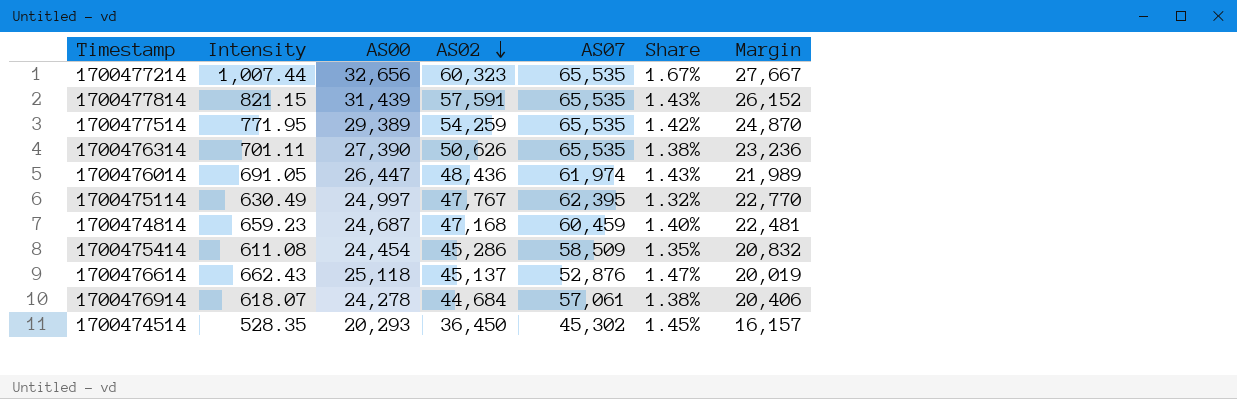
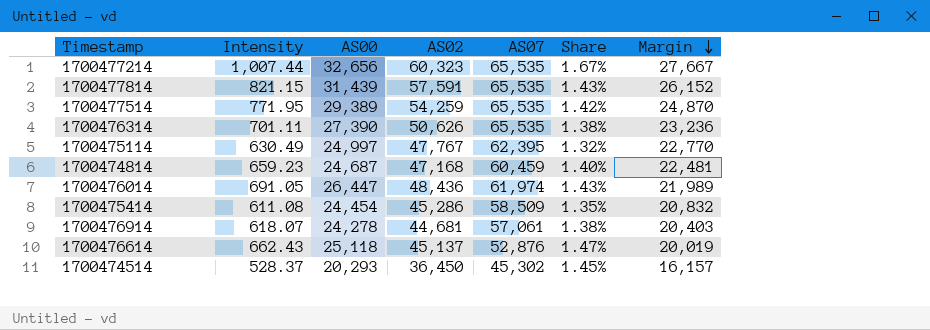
row order: AS02 descending -> Margin descending
1700476914 | AS02: 44,684 -> 44,681
1700476914 | Margin: 20,406 -> 20,403
1700474514 | Intensity: 528.35 -> 528.37

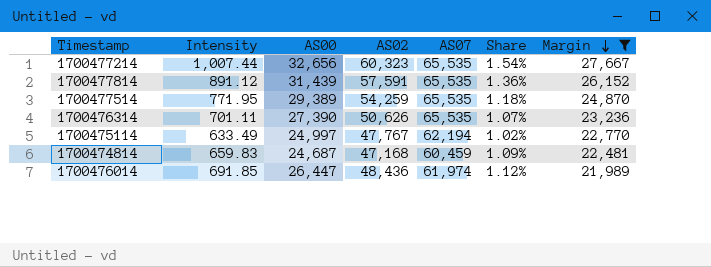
filter: none -> Margin >= 21,989
column Share | formula: [Intensity] / [AS02] -> [Intensity] / [AS07]
1700477814 | Intensity: 821.15 -> 891.12
1700475114 | Intensity: 630.49 -> 633.49
1700475114 | AS07: 62,395 -> 62,194
1700474814 | Intensity: 659.23 -> 659.83
1700476014 | Intensity: 691.05 -> 691.85

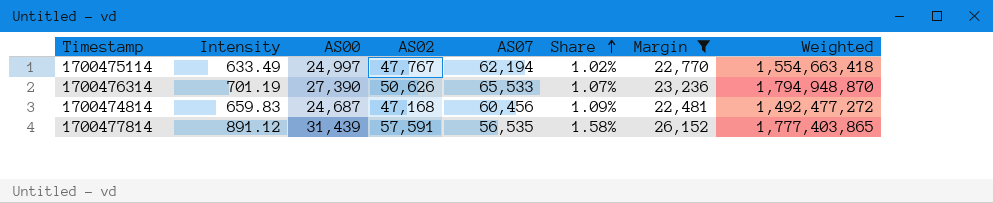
row order: Margin descending -> Share ascending
column Weighted | formula: none -> [AS00] * [AS07]
row 1700477214: 1,007.44 | 32,656 | 60,323 | 65,535 | 1.54% | 27,667 -> none
row 1700477514: 771.95 | 29,389 | 54,259 | 65,535 | 1.18% | 24,870 -> none
row 1700476014: 691.85 | 26,447 | 48,436 | 61,974 | 1.12% | 21,989 -> none
1700476314 | Intensity: 701.11 -> 701.19
1700476314 | AS07: 65,535 -> 65,533
1700474814 | AS07: 60,459 -> 60,456
1700477814 | AS07: 65,535 -> 56,535
1700477814 | Share: 1.36% -> 1.58%

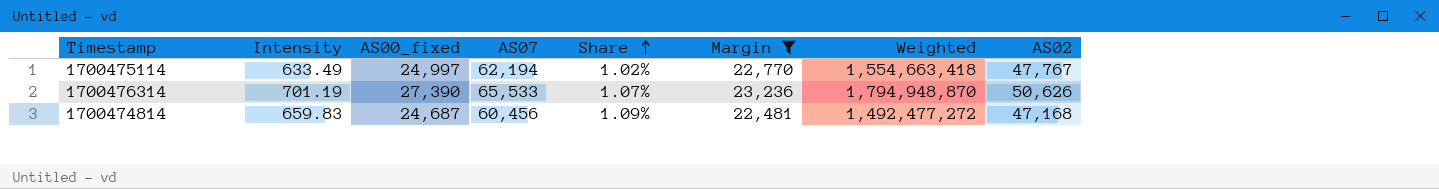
column name: AS00 -> AS00_fixed
column AS02 | position: 4 -> 8
row 1700477814: 891.12 | 31,439 | 57,591 | 56,535 | 1.58% | 26,152 | 1,777,403,865 -> none

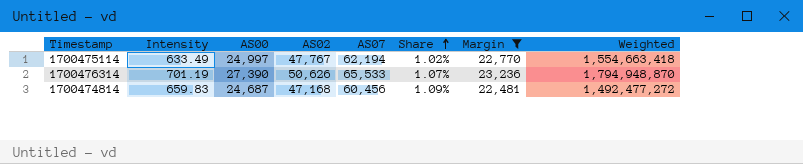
column name: AS00_fixed -> AS00
column AS02 | position: 8 -> 4

